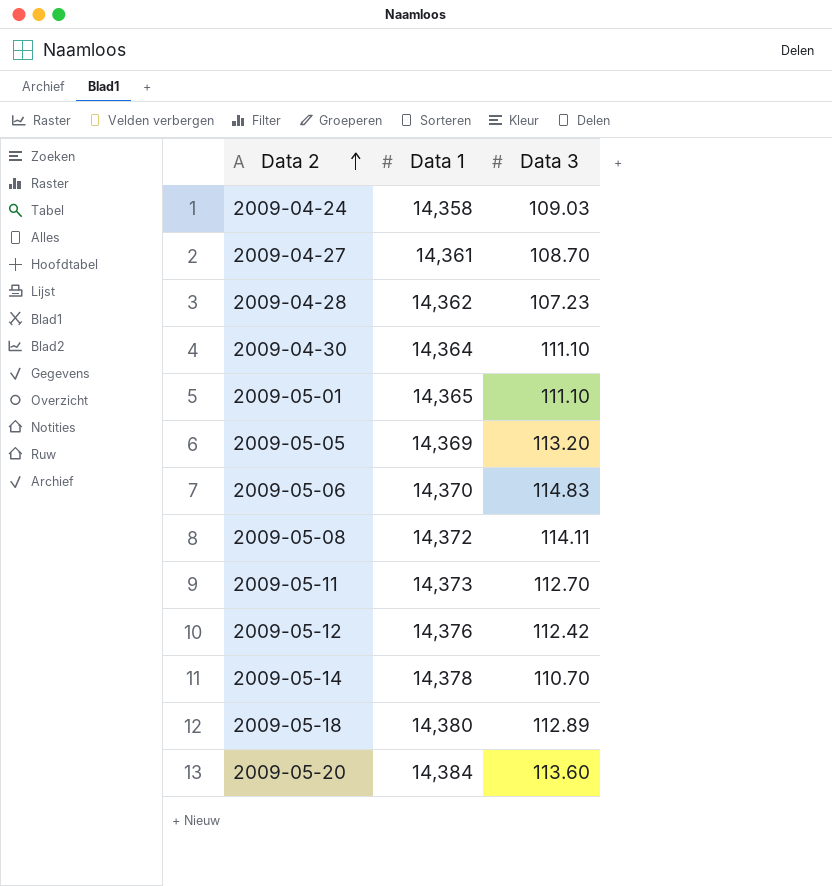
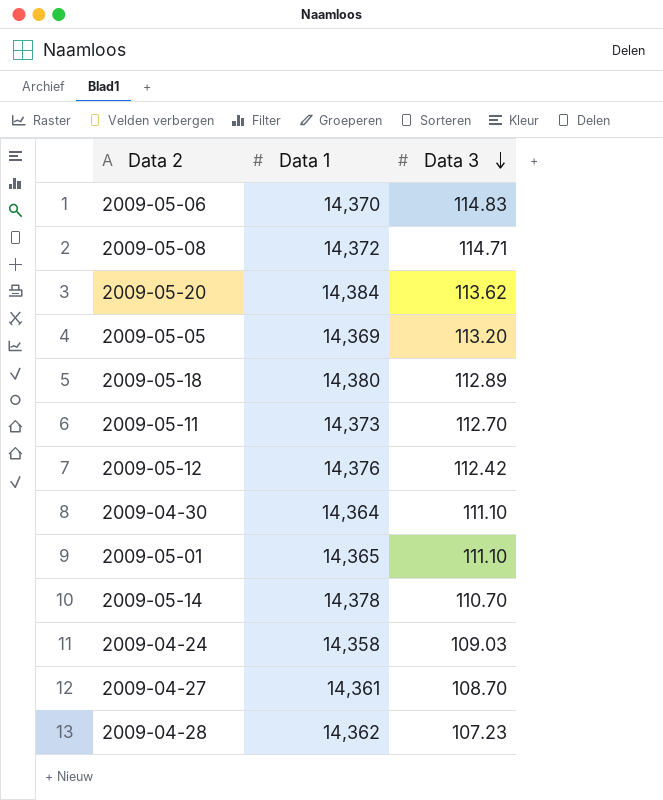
row order: Data 2 ascending -> Data 3 descending
2009-05-08 | Data 3: 114.11 -> 114.71
2009-05-20 | Data 3: 113.60 -> 113.62

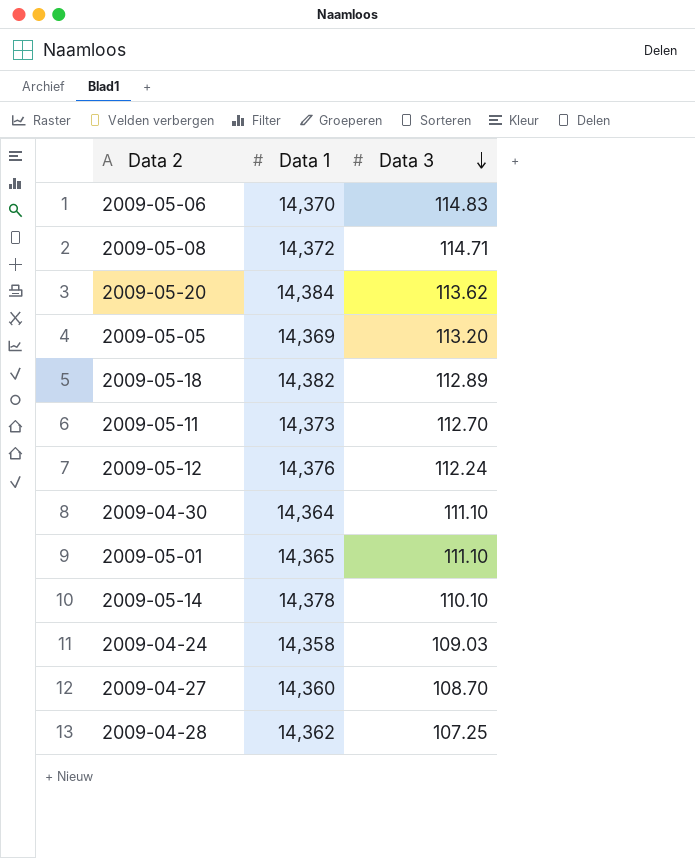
2009-05-18 | Data 1: 14,380 -> 14,382
2009-05-12 | Data 3: 112.42 -> 112.24
2009-05-14 | Data 3: 110.70 -> 110.10
2009-04-27 | Data 1: 14,361 -> 14,360
2009-04-28 | Data 3: 107.23 -> 107.25

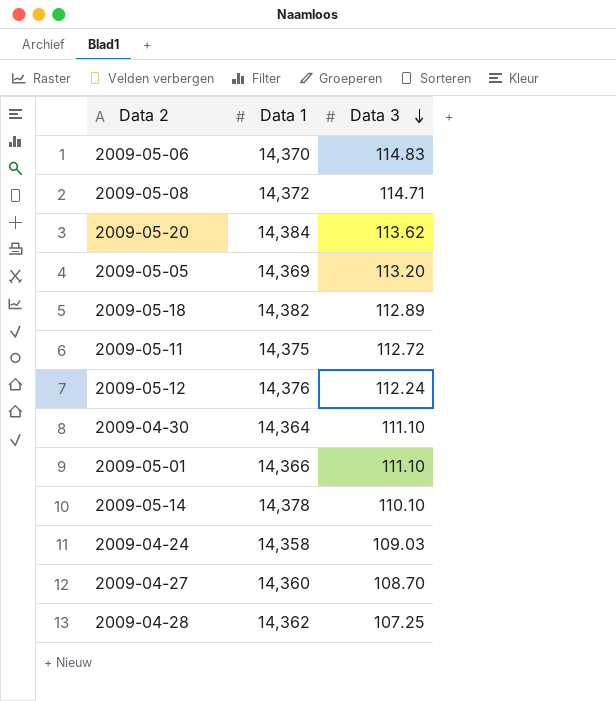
2009-05-11 | Data 1: 14,373 -> 14,375
2009-05-11 | Data 3: 112.70 -> 112.72
2009-05-01 | Data 1: 14,365 -> 14,366

